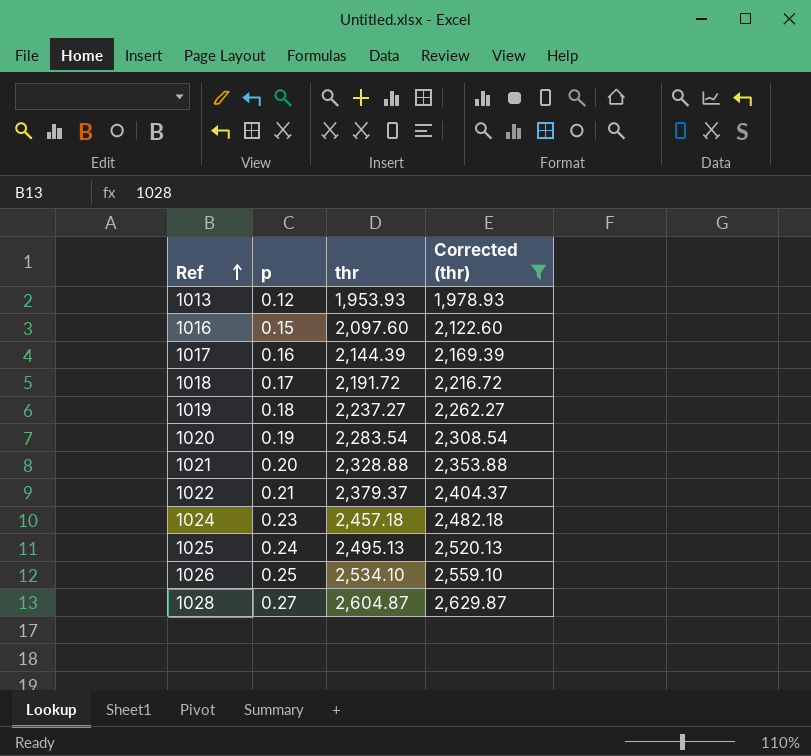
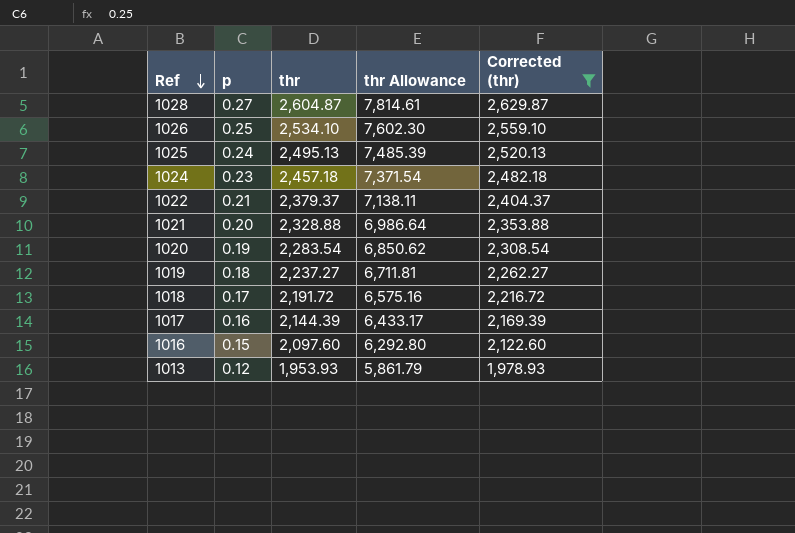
row order: Ref ascending -> Ref descending
column thr Allowance | formula: none -> [thr] * 3

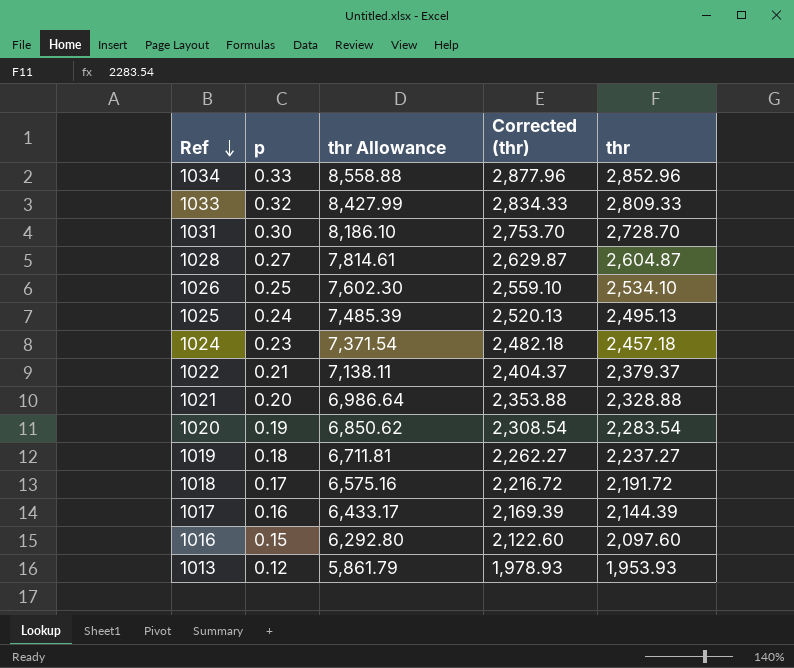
filter: Corrected (thr) <= 2,629.87 -> none
column thr | position: 3 -> 5

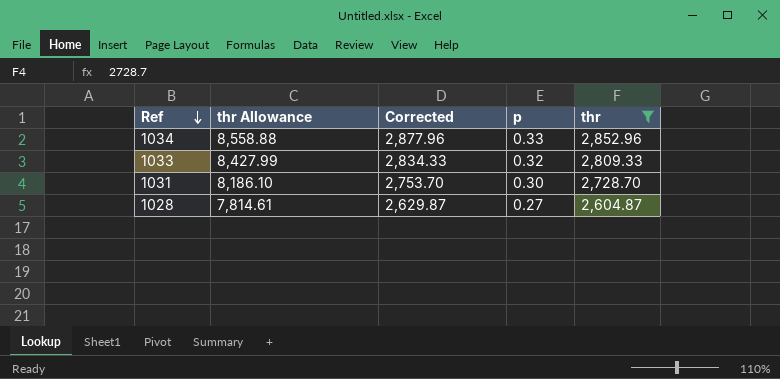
filter: none -> thr >= 2,604.87
column name: Corrected (thr) -> Corrected
column p | position: 2 -> 4

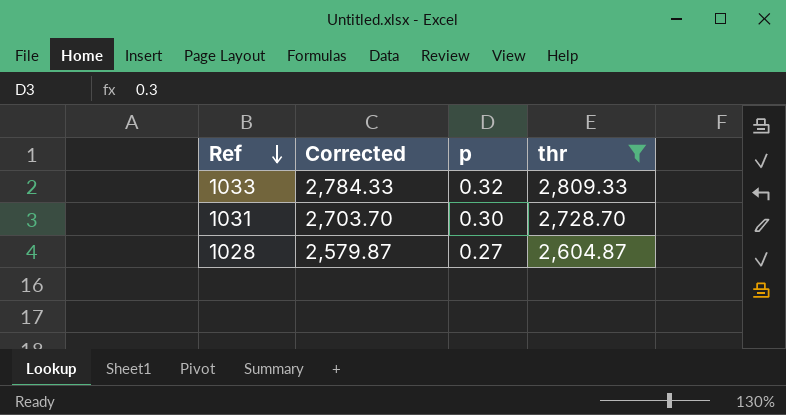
column thr Allowance | formula: [thr] * 3 -> none
column Corrected | formula: [thr] + 25 -> [thr] - 25
row 1034: 8,558.88 | 2,877.96 | 0.33 | 2,852.96 -> none

